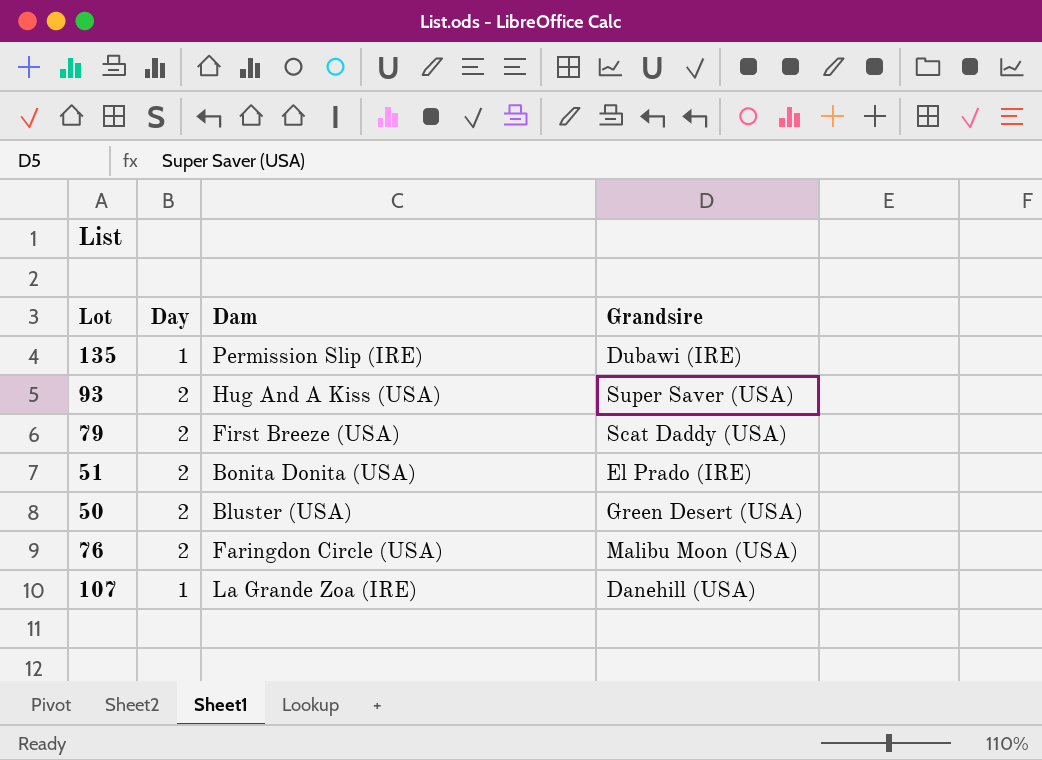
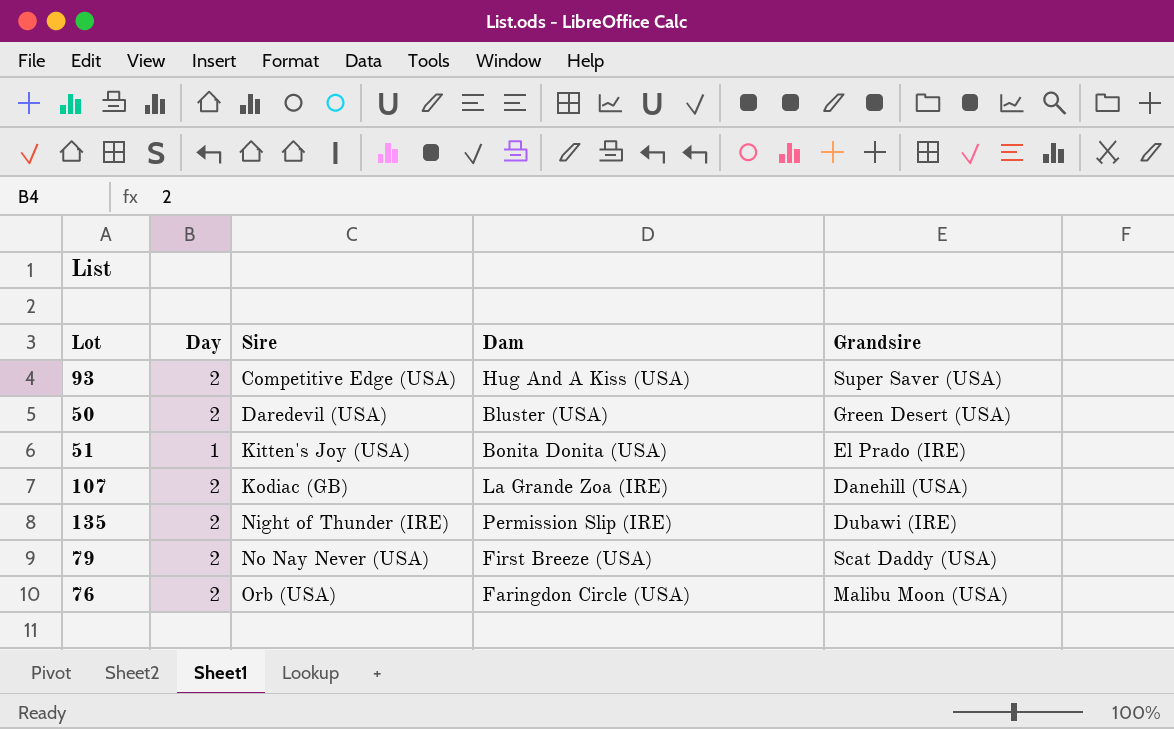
row order: none -> Sire ascending
column Sire | position: none -> 3
51 | Day: 2 -> 1
107 | Day: 1 -> 2
135 | Day: 1 -> 2

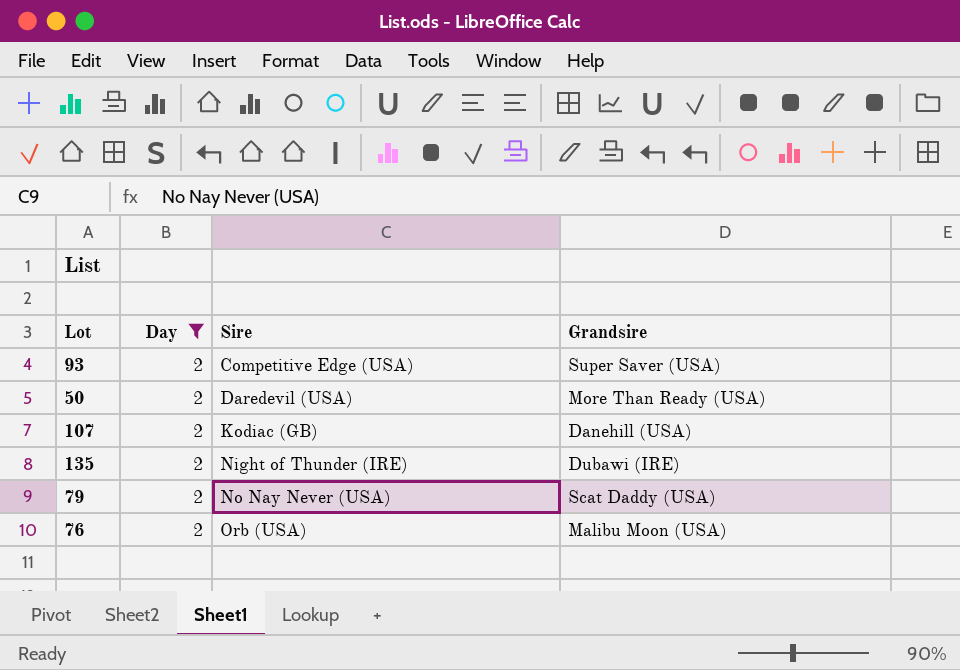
filter: none -> Day = 2
column Dam | position: 4 -> none
50 | Grandsire: Green Desert (USA) -> More Than Ready (USA)

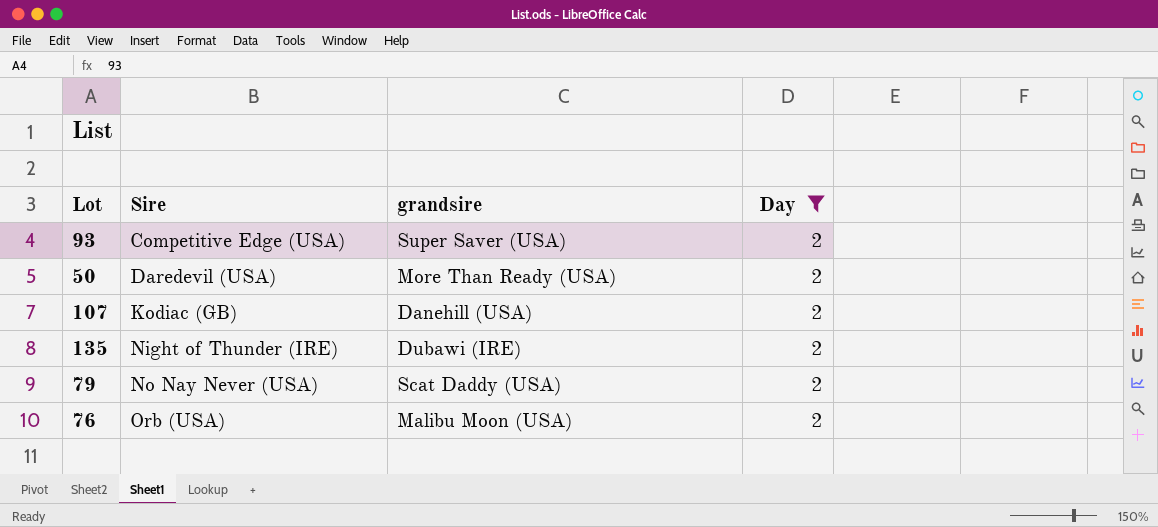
column name: Grandsire -> grandsire
column Day | position: 2 -> 4

